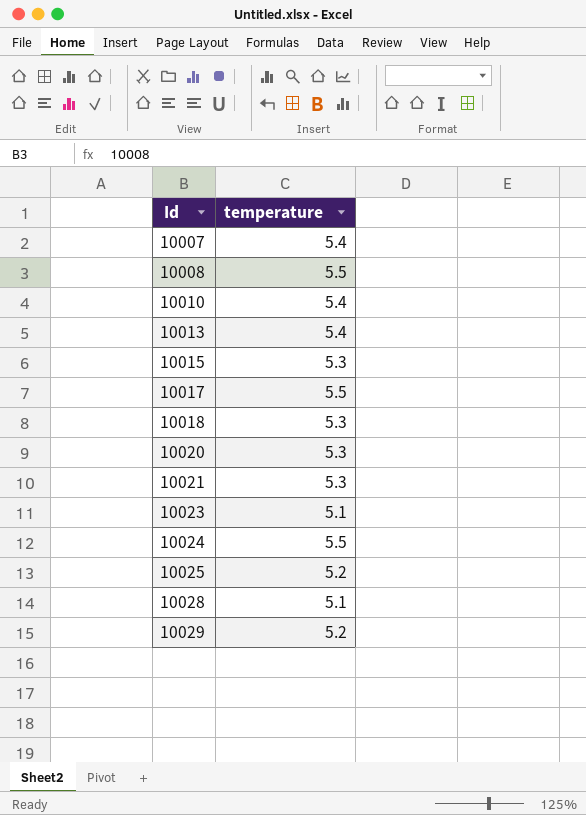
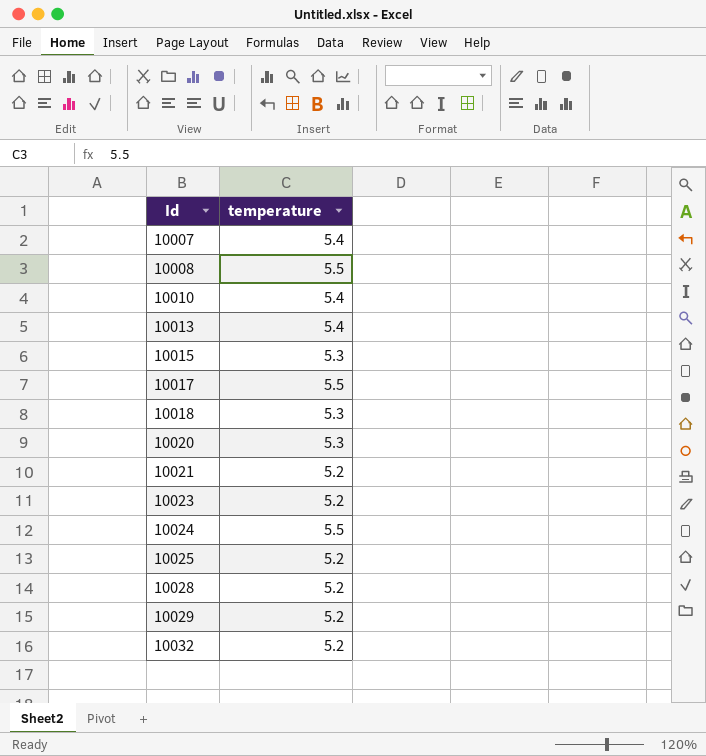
10021 | temperature: 5.3 -> 5.2
10023 | temperature: 5.1 -> 5.2
10028 | temperature: 5.1 -> 5.2
row 10032: none -> 5.2

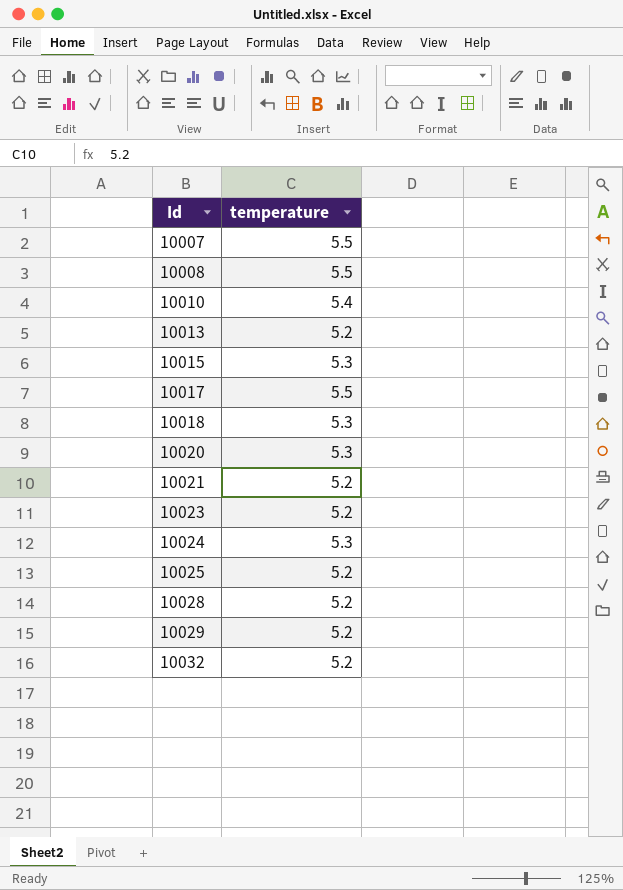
10007 | temperature: 5.4 -> 5.5
10013 | temperature: 5.4 -> 5.2
10024 | temperature: 5.5 -> 5.3

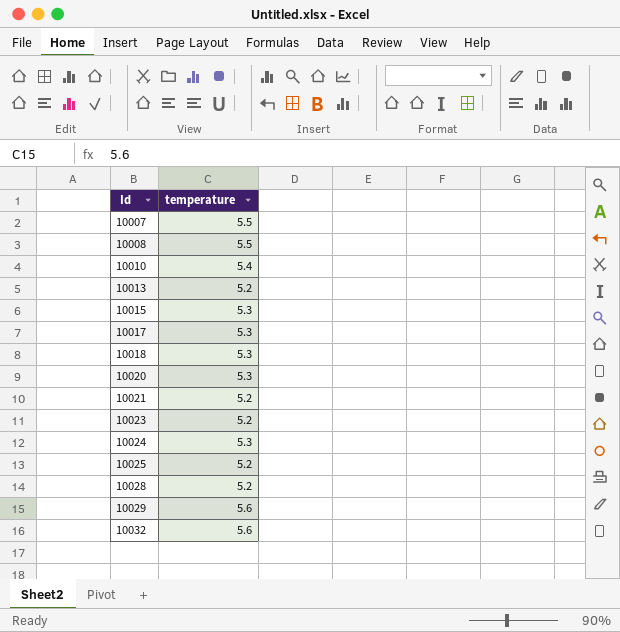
10017 | temperature: 5.5 -> 5.3
10029 | temperature: 5.2 -> 5.6
10032 | temperature: 5.2 -> 5.6

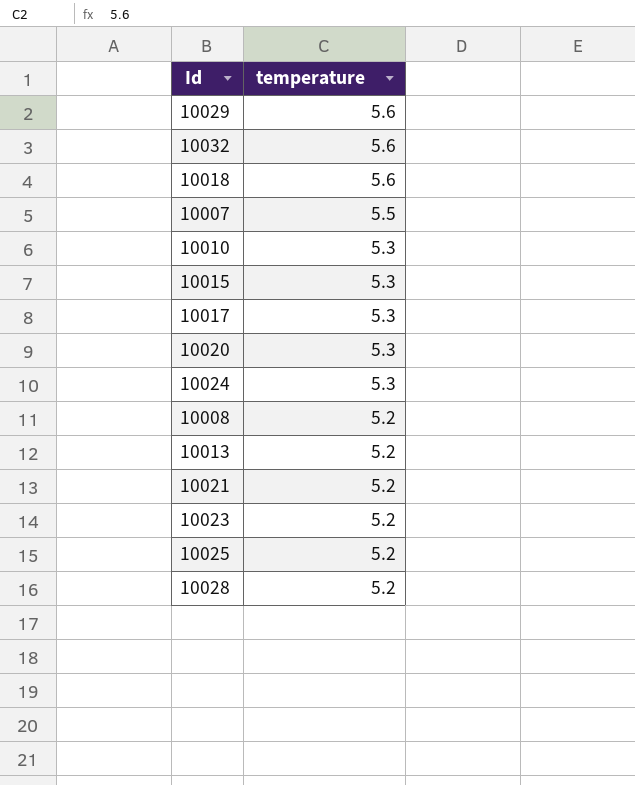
row order: Id ascending -> temperature descending
10018 | temperature: 5.3 -> 5.6
10010 | temperature: 5.4 -> 5.3
10008 | temperature: 5.5 -> 5.2

